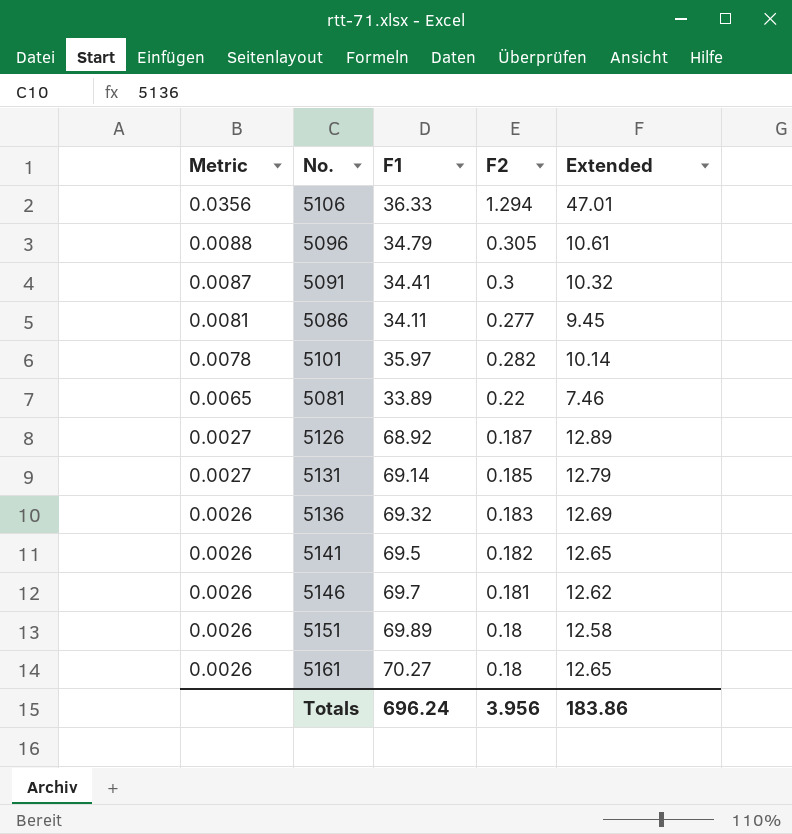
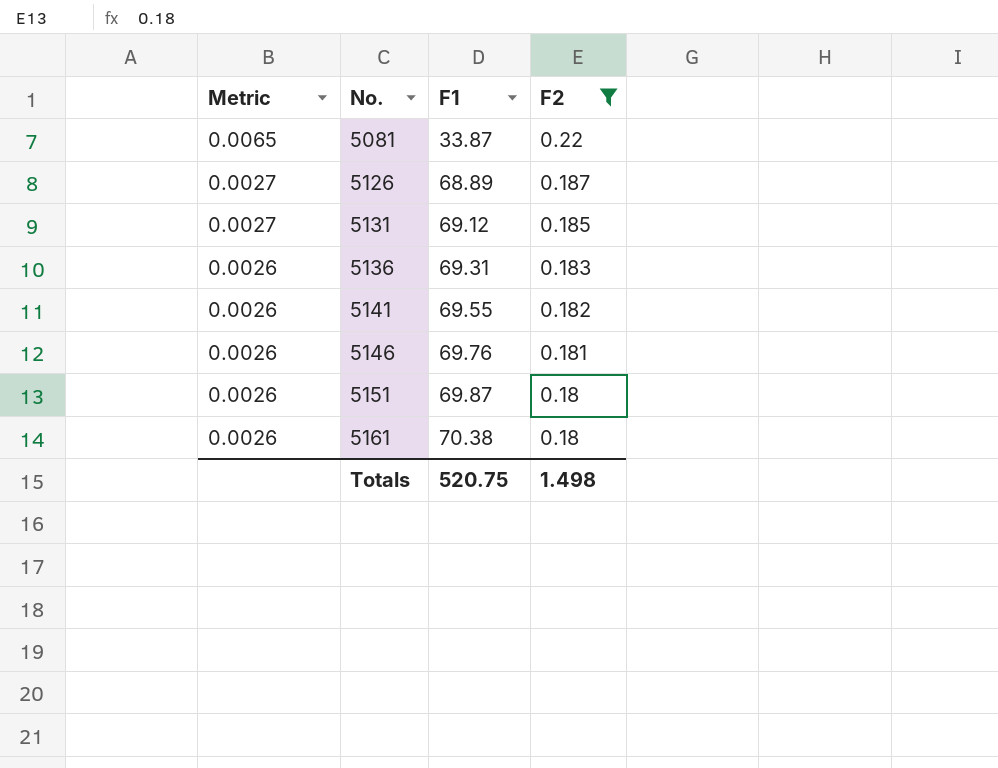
filter: none -> F2 <= 0.22
column Extended | formula: [F1] * [F2] -> none
5081 | F1: 33.89 -> 33.87
5126 | F1: 68.92 -> 68.89
5131 | F1: 69.14 -> 69.12
5136 | F1: 69.32 -> 69.31
5141 | F1: 69.5 -> 69.55
5146 | F1: 69.7 -> 69.76
5151 | F1: 69.89 -> 69.87
5161 | F1: 70.27 -> 70.38
Totals | F1: 696.24 -> 520.75
Totals | F2: 3.956 -> 1.498

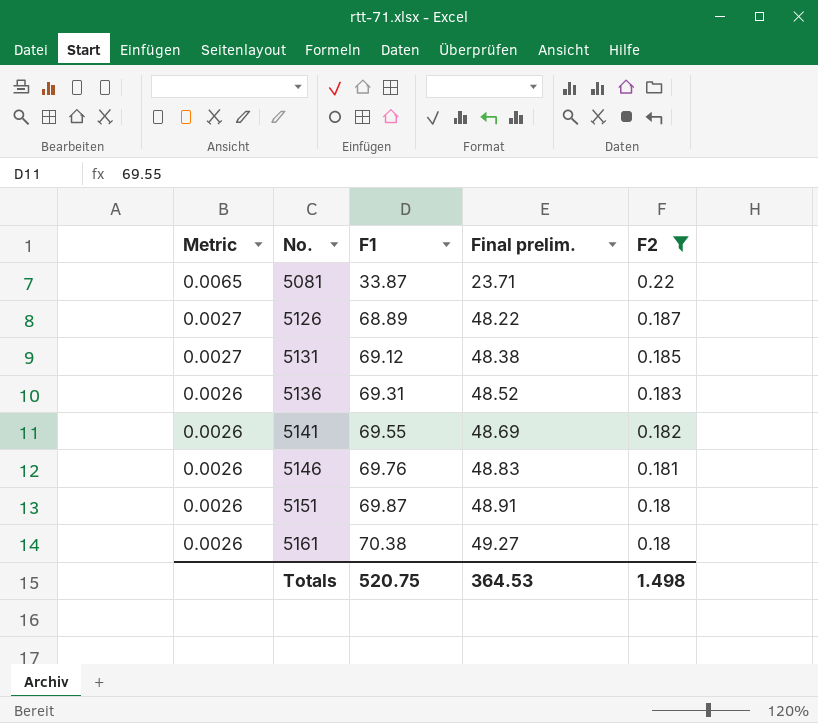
column Final prelim. | formula: none -> [F1] * 0.7

